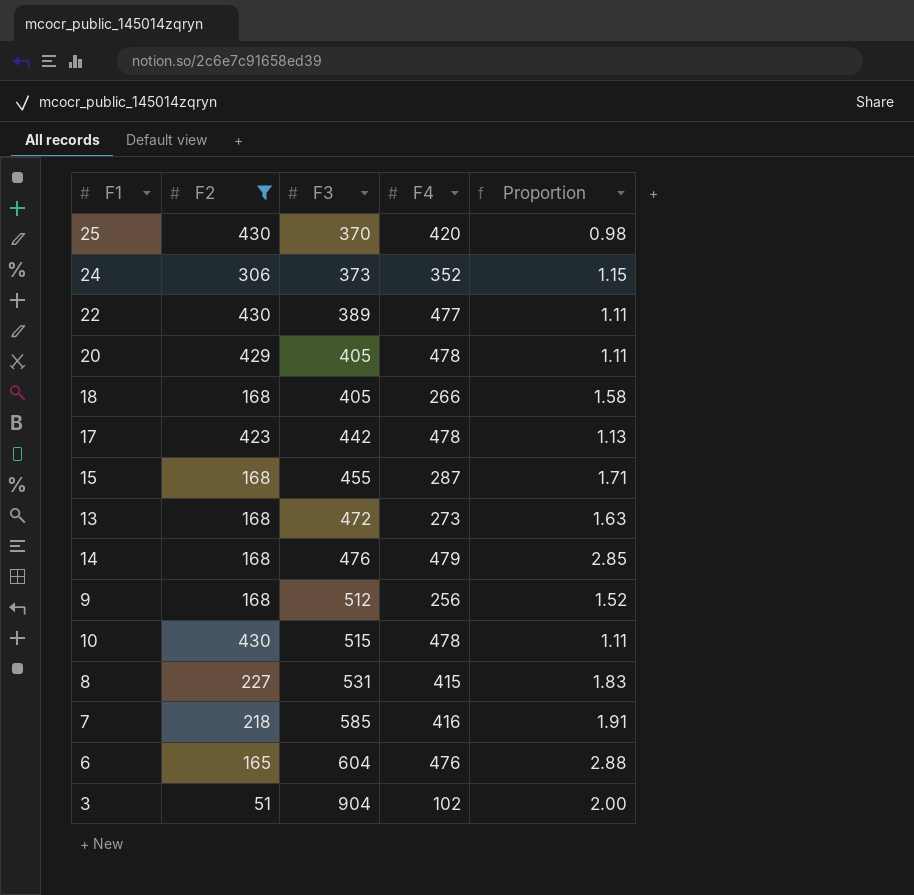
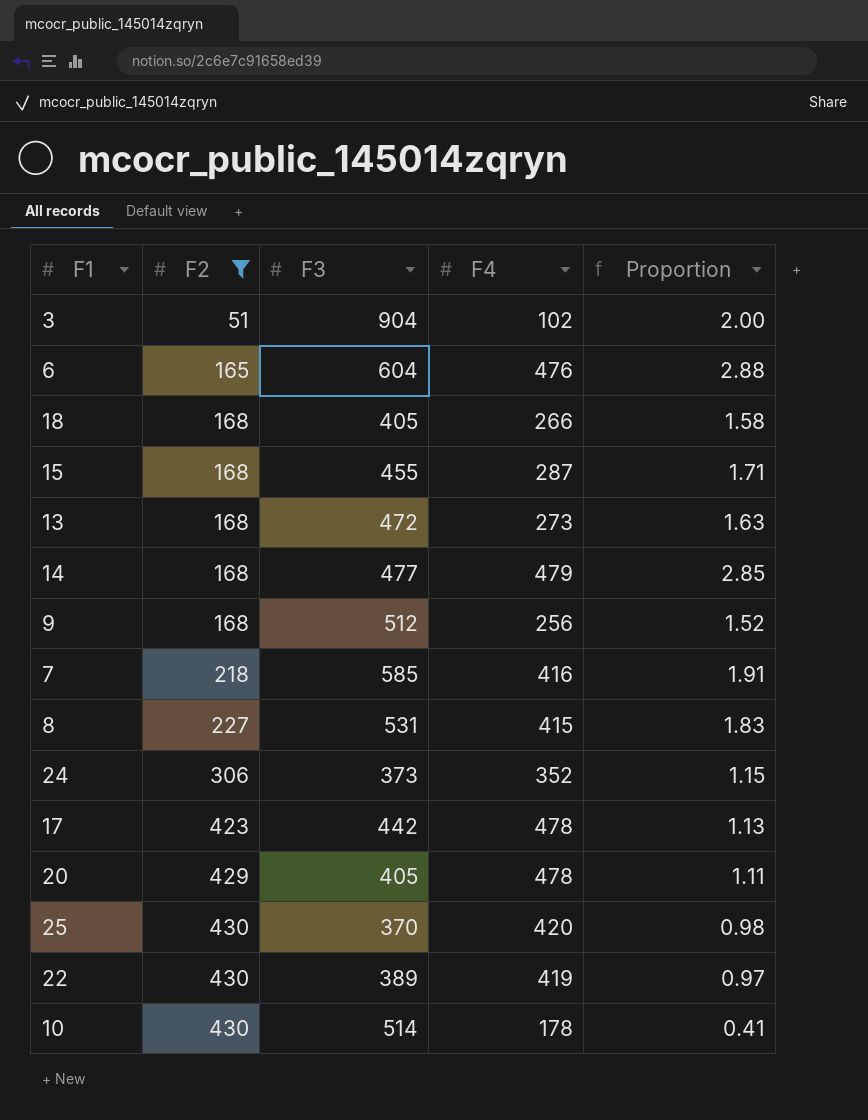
row order: F3 ascending -> F2 ascending
14 | F3: 476 -> 477
22 | F4: 477 -> 419
22 | Proportion: 1.11 -> 0.97
10 | F3: 515 -> 514
10 | F4: 478 -> 178
10 | Proportion: 1.11 -> 0.41

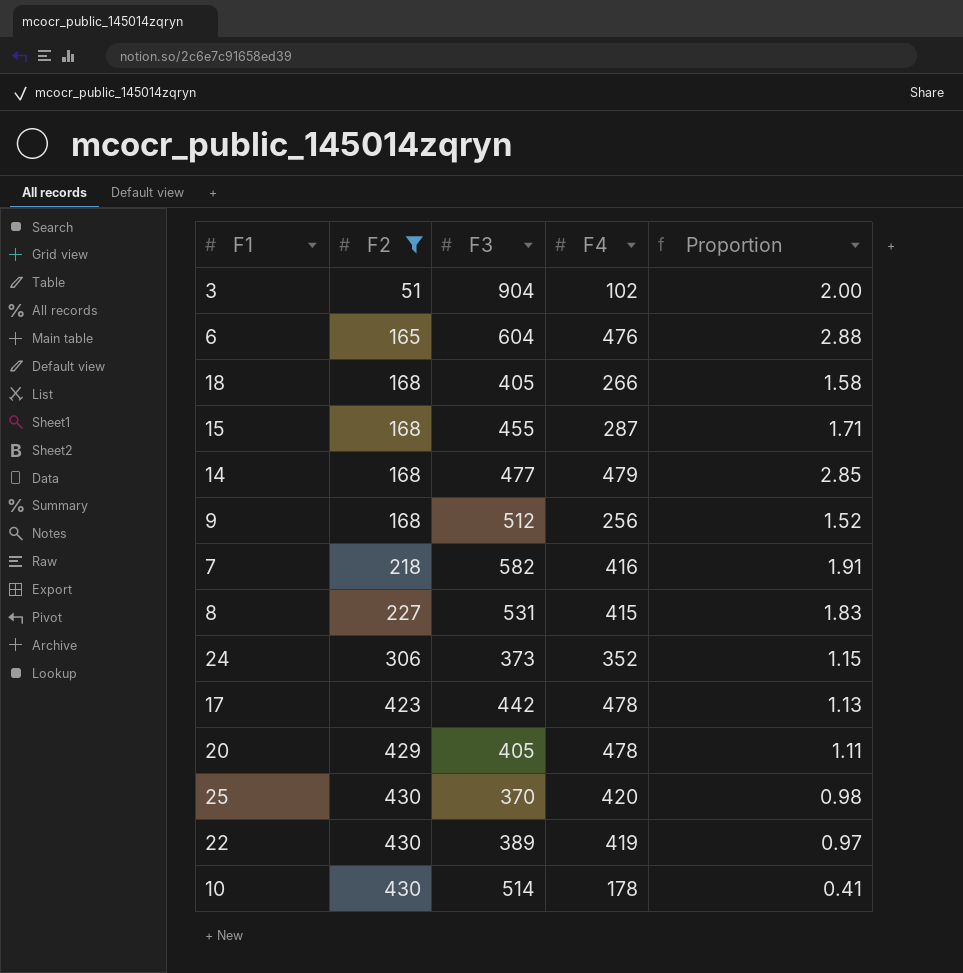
row 13: 168 | 472 | 273 | 1.63 -> none
7 | F3: 585 -> 582

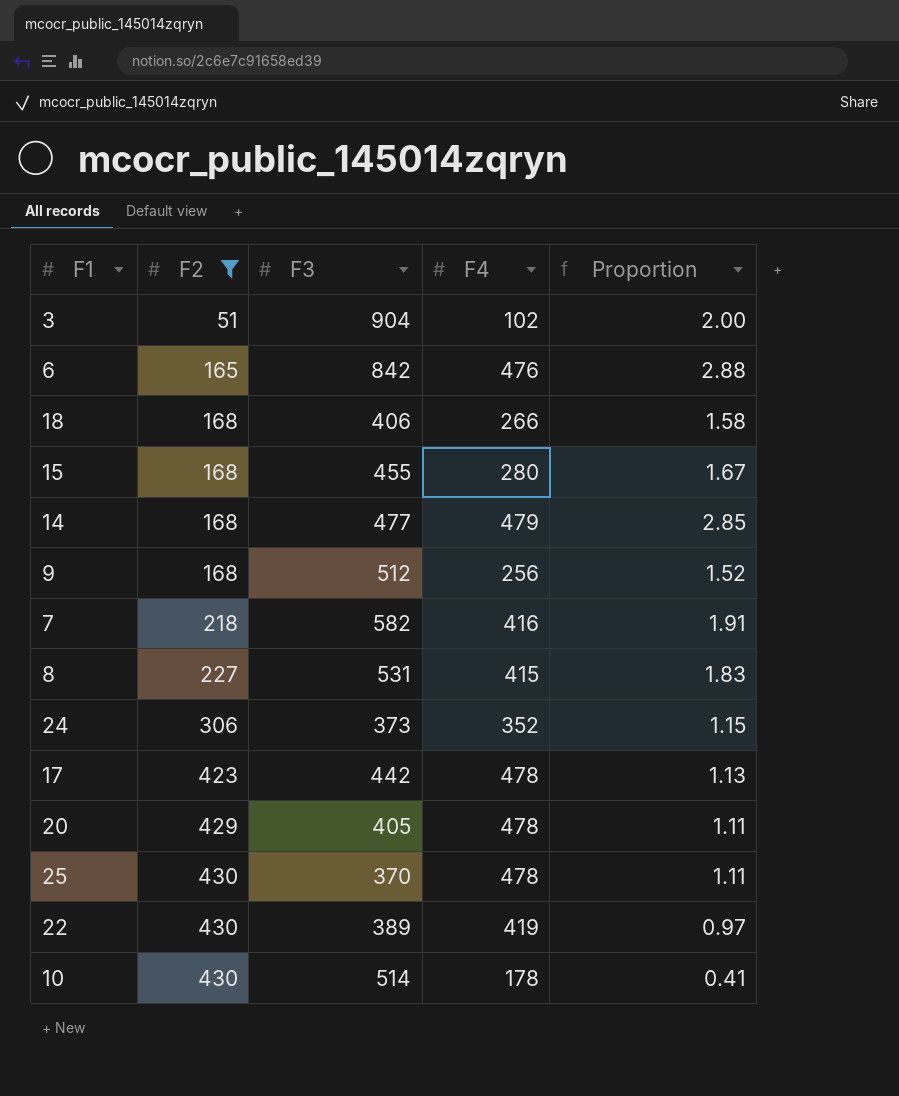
6 | F3: 604 -> 842
18 | F3: 405 -> 406
15 | F4: 287 -> 280
15 | Proportion: 1.71 -> 1.67
25 | F4: 420 -> 478
25 | Proportion: 0.98 -> 1.11

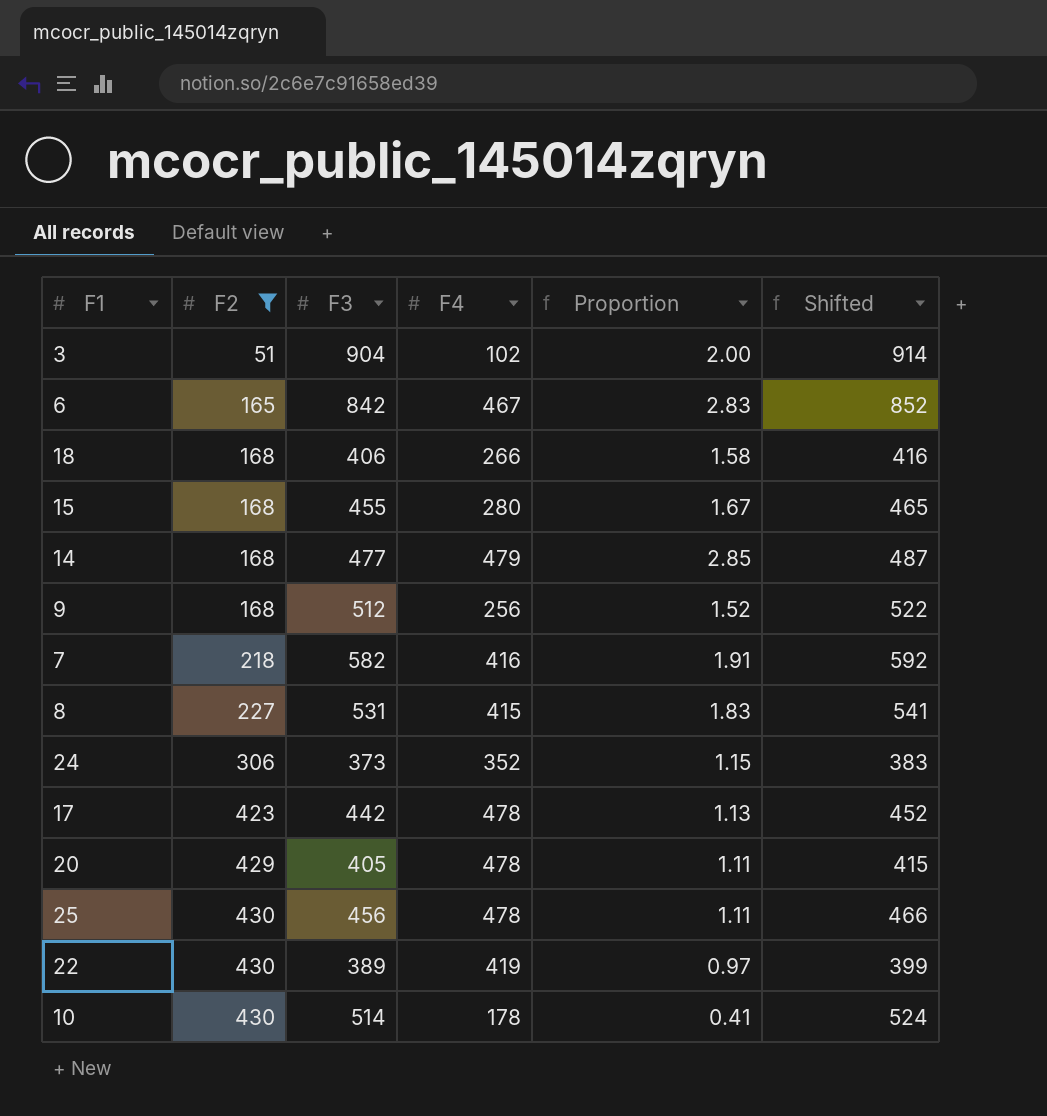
column Shifted | formula: none -> [F3] + 10
6 | F4: 476 -> 467
6 | Proportion: 2.88 -> 2.83
25 | F3: 370 -> 456

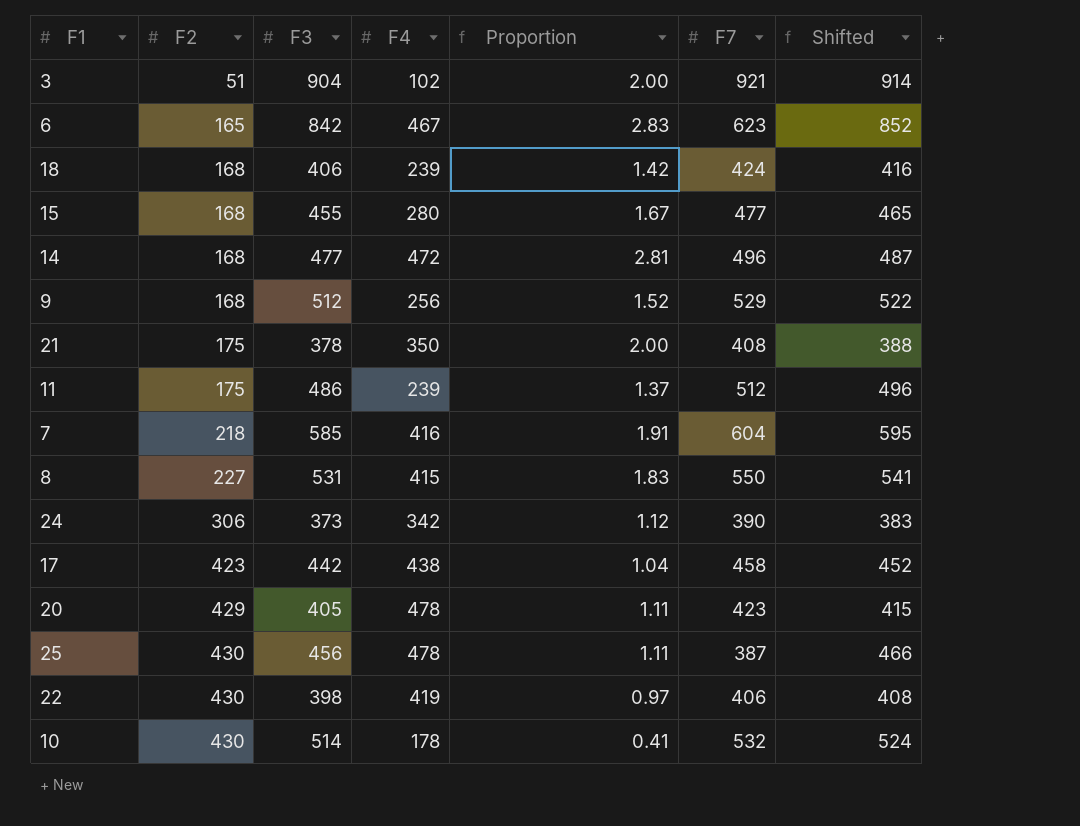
filter: F2 != 175 -> none
column F7 | position: none -> 6
18 | F4: 266 -> 239
18 | Proportion: 1.58 -> 1.42
14 | F4: 479 -> 472
14 | Proportion: 2.85 -> 2.81
7 | F3: 582 -> 585
7 | Shifted: 592 -> 595
24 | F4: 352 -> 342
24 | Proportion: 1.15 -> 1.12
17 | F4: 478 -> 438
17 | Proportion: 1.13 -> 1.04
22 | F3: 389 -> 398
22 | Shifted: 399 -> 408

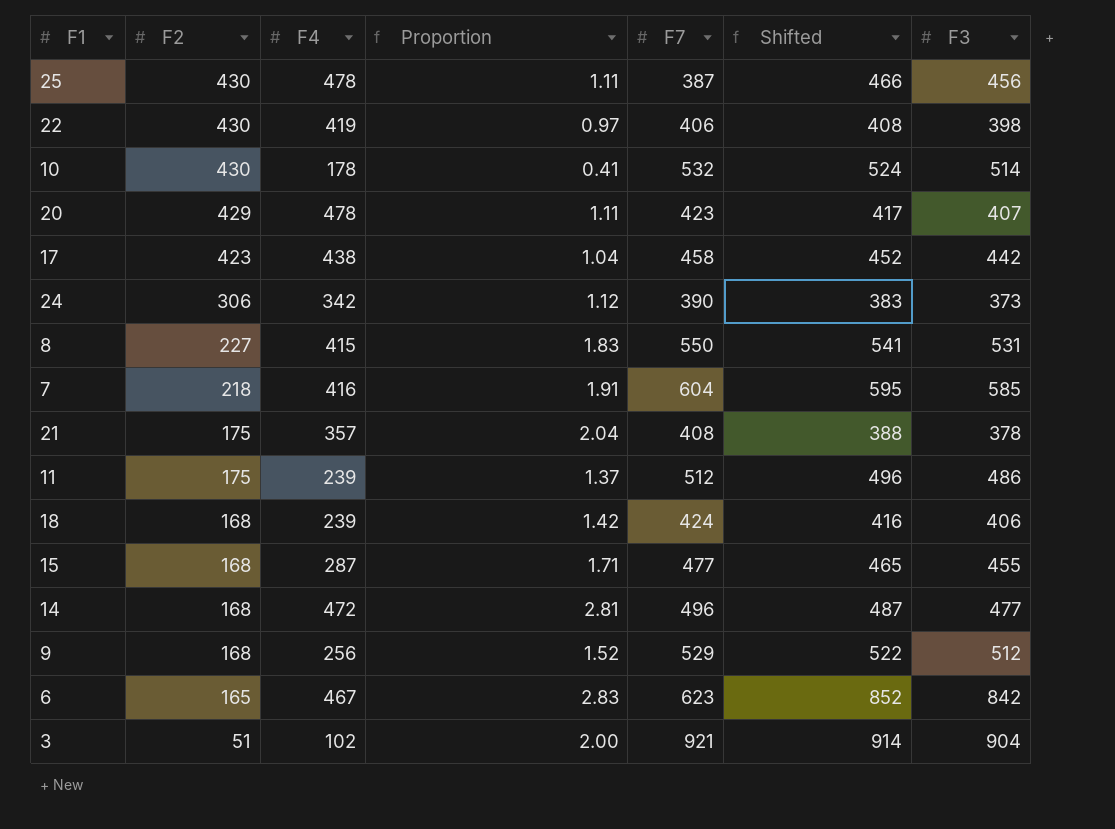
row order: F2 ascending -> F2 descending
column F3 | position: 3 -> 7
20 | Shifted: 415 -> 417
20 | F3: 405 -> 407
21 | F4: 350 -> 357
21 | Proportion: 2.00 -> 2.04
15 | F4: 280 -> 287
15 | Proportion: 1.67 -> 1.71

